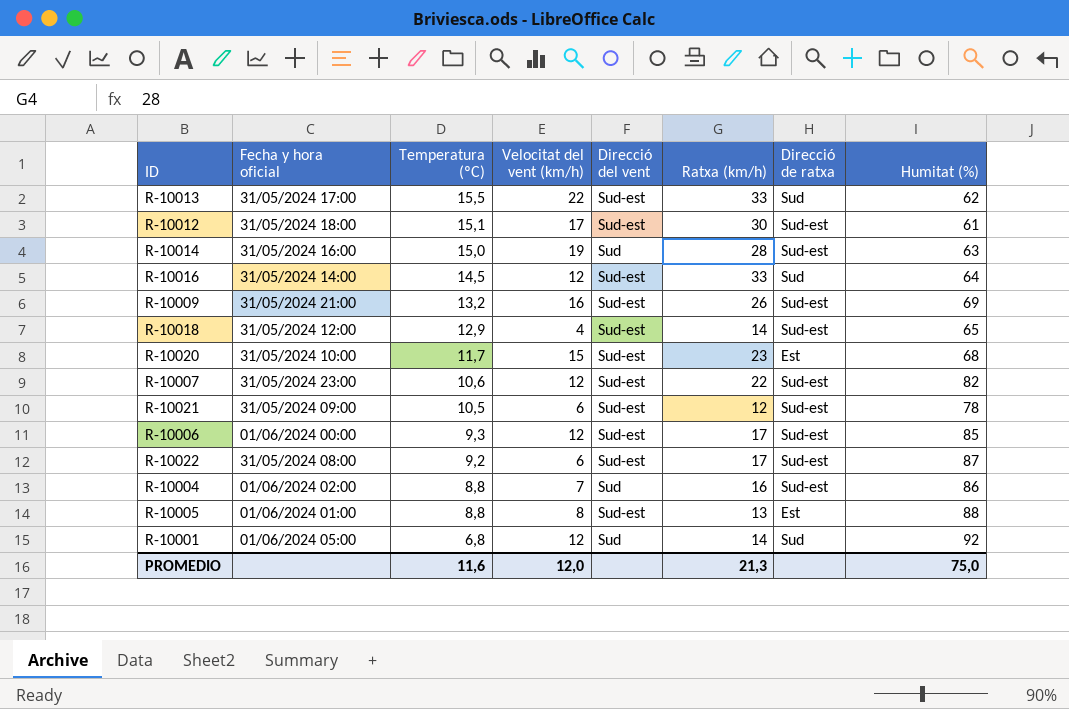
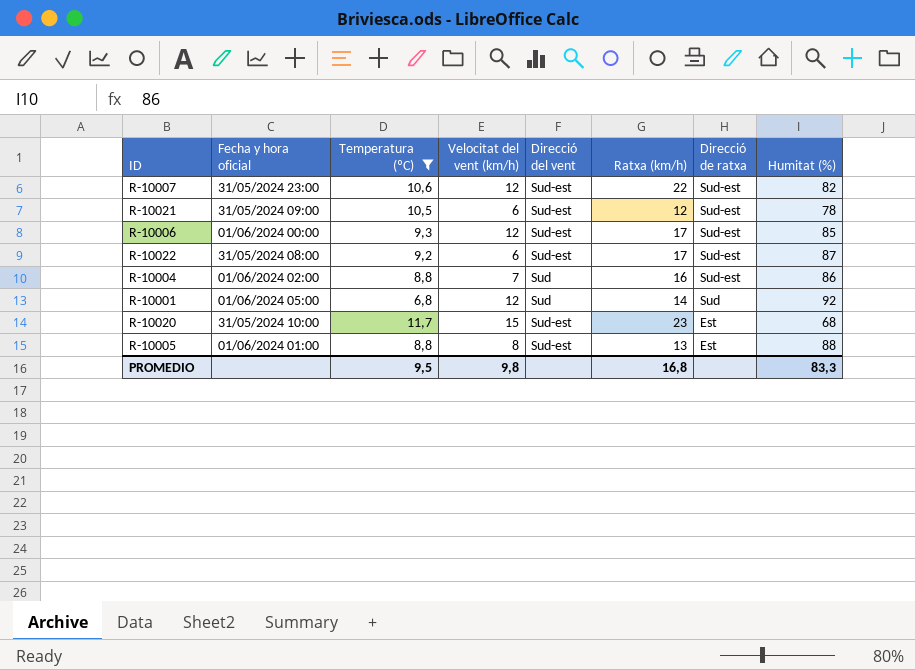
filter: none -> Temperatura (ºC) <= 11,7
row order: Temperatura (ºC) descending -> Direcció de ratxa descending
PROMEDIO | Temperatura (ºC): 11,6 -> 9,5
PROMEDIO | Velocitat del vent (km/h): 12,0 -> 9,8
PROMEDIO | Ratxa (km/h): 21,3 -> 16,8
PROMEDIO | Humitat (%): 75,0 -> 83,3

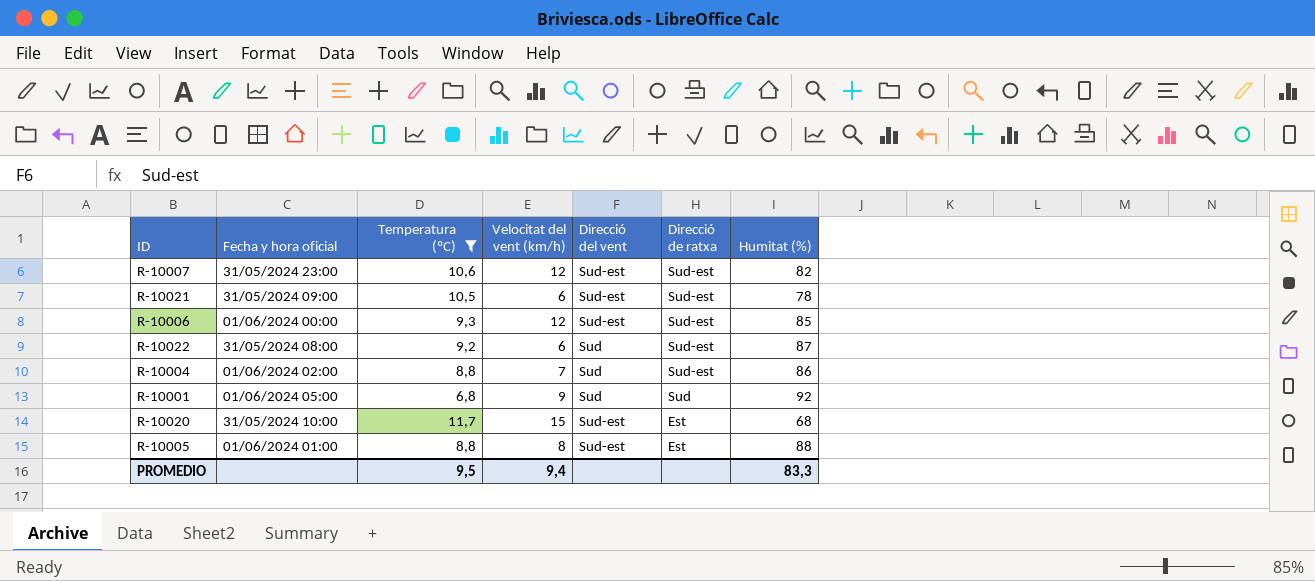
column Ratxa (km/h) | position: 6 -> none
R-10022 | Direcció del vent: Sud-est -> Sud
R-10001 | Velocitat del vent (km/h): 12 -> 9
PROMEDIO | Velocitat del vent (km/h): 9,8 -> 9,4

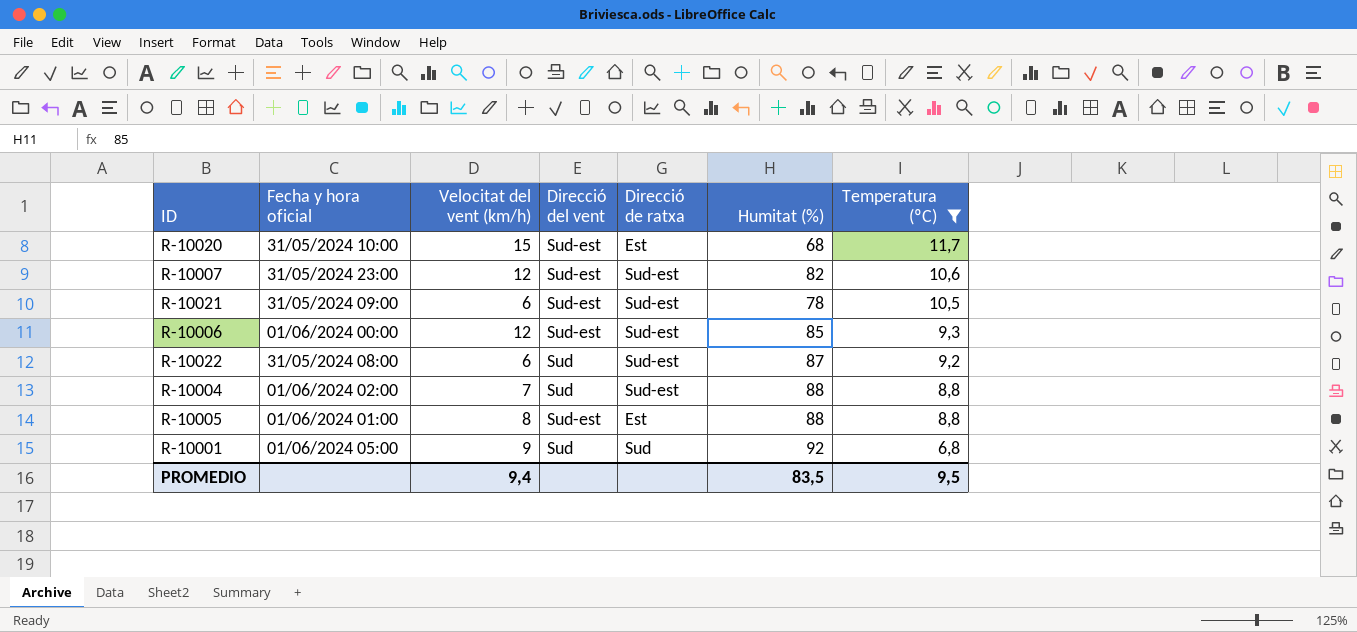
row order: Direcció de ratxa descending -> Temperatura (ºC) descending
column Temperatura (ºC) | position: 3 -> 7
R-10004 | Humitat (%): 86 -> 88
PROMEDIO | Humitat (%): 83,3 -> 83,5

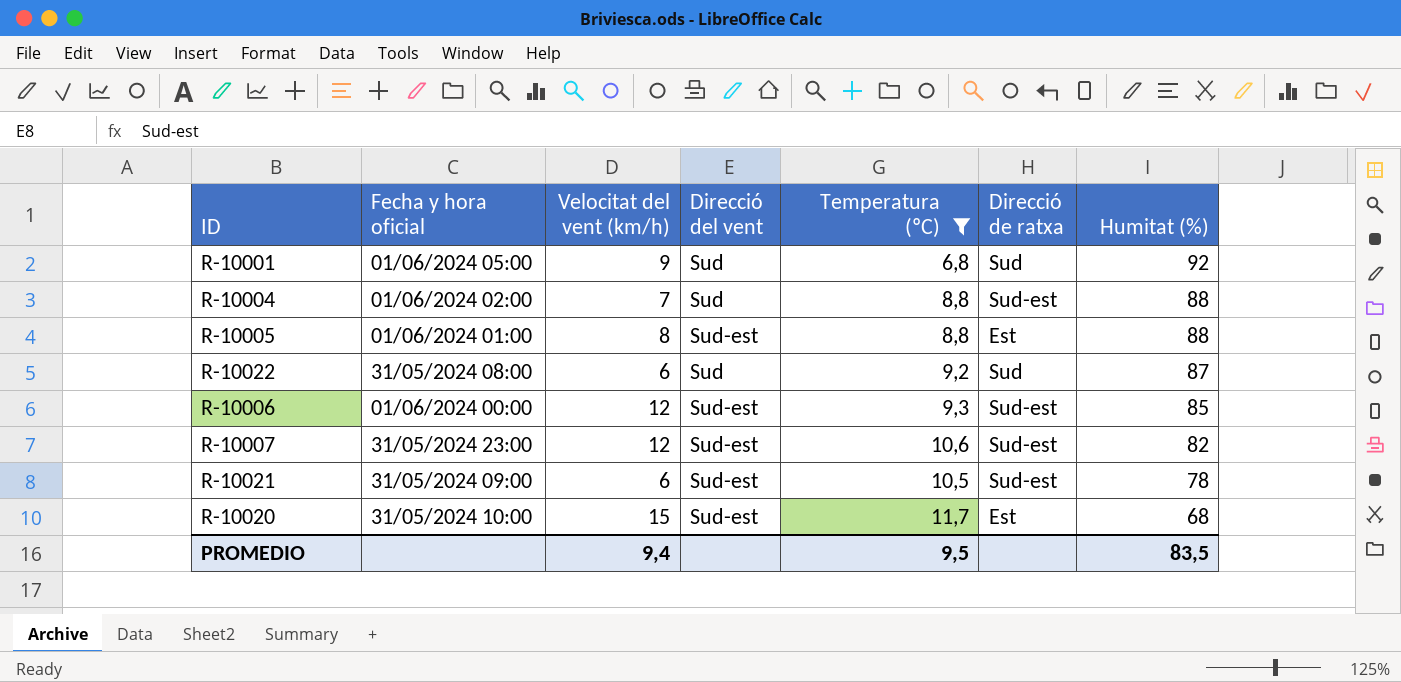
row order: Temperatura (ºC) descending -> Humitat (%) descending
column Temperatura (ºC) | position: 7 -> 5
R-10022 | Direcció de ratxa: Sud-est -> Sud

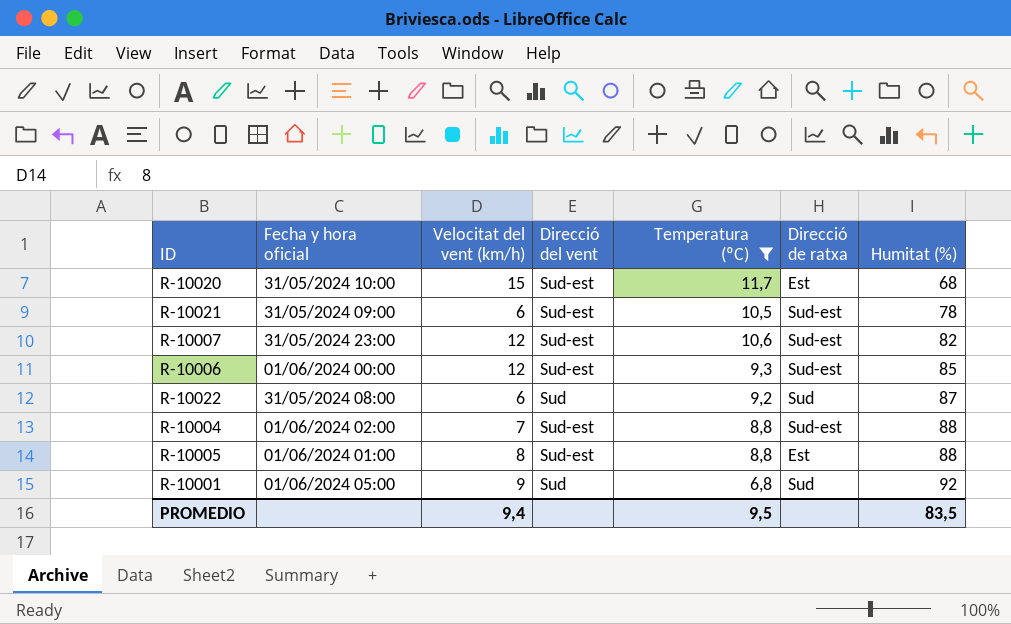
row order: Humitat (%) descending -> Humitat (%) ascending
R-10004 | Direcció del vent: Sud -> Sud-est

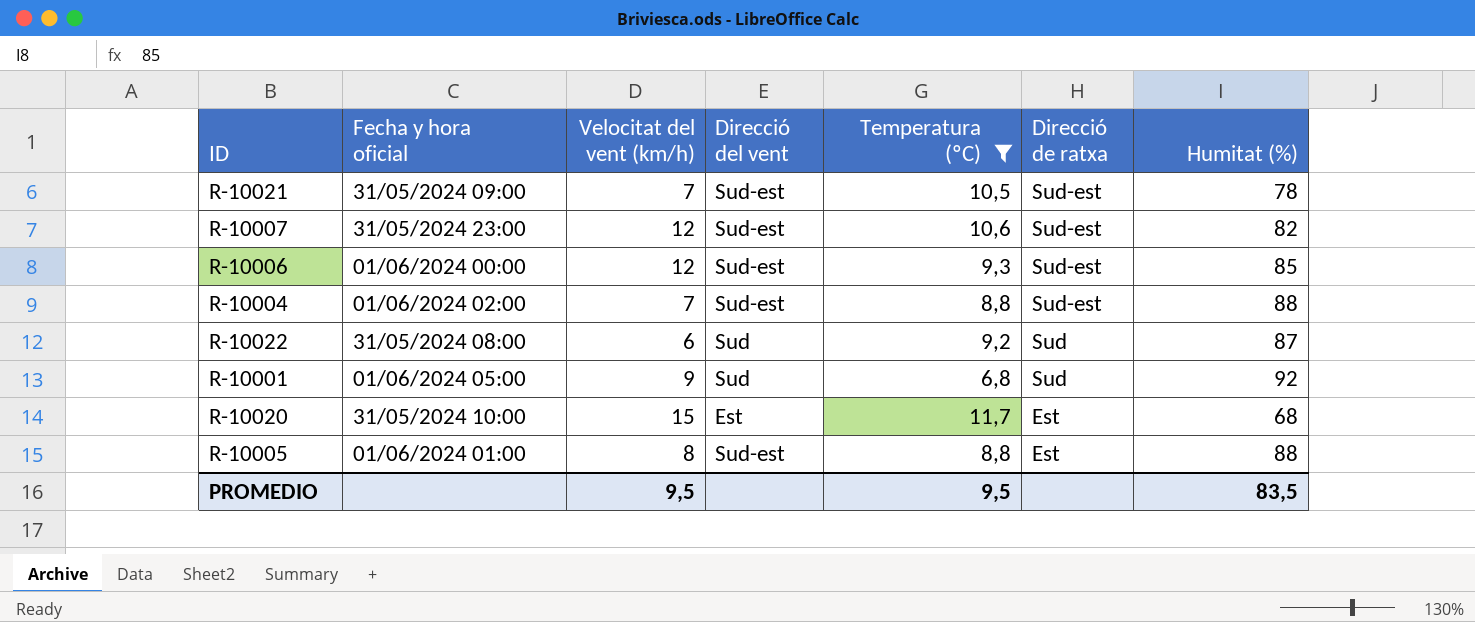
row order: Humitat (%) ascending -> Direcció de ratxa descending
R-10021 | Velocitat del vent (km/h): 6 -> 7
R-10020 | Direcció del vent: Sud-est -> Est
PROMEDIO | Velocitat del vent (km/h): 9,4 -> 9,5

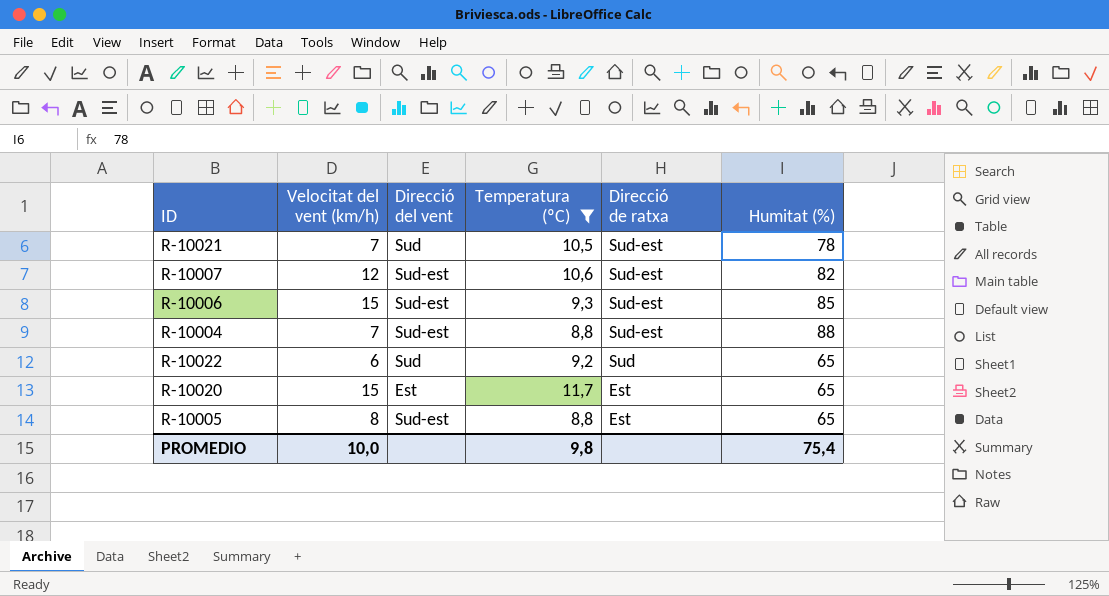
column Fecha y hora oficial | position: 2 -> none
row R-10001: 01/06/2024 05:00 | 9 | Sud | 6,8 | Sud | 92 -> none
R-10021 | Direcció del vent: Sud-est -> Sud
R-10006 | Velocitat del vent (km/h): 12 -> 15
R-10022 | Humitat (%): 87 -> 65
R-10020 | Humitat (%): 68 -> 65
R-10005 | Humitat (%): 88 -> 65
PROMEDIO | Velocitat del vent (km/h): 9,5 -> 10,0
PROMEDIO | Temperatura (ºC): 9,5 -> 9,8
PROMEDIO | Humitat (%): 83,5 -> 75,4

